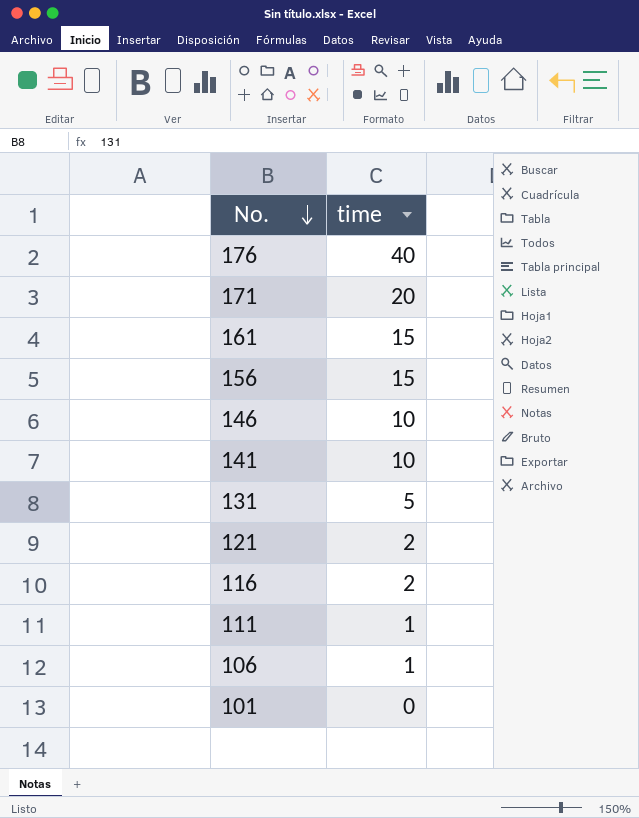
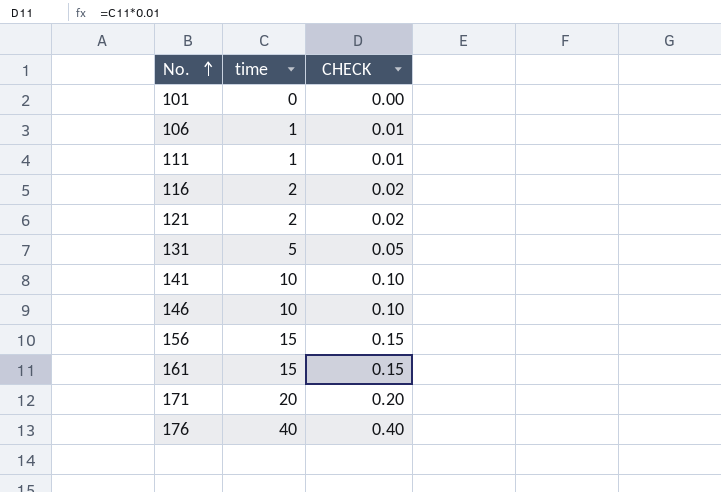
row order: No. descending -> No. ascending
column CHECK | formula: none -> [time] * 0.01

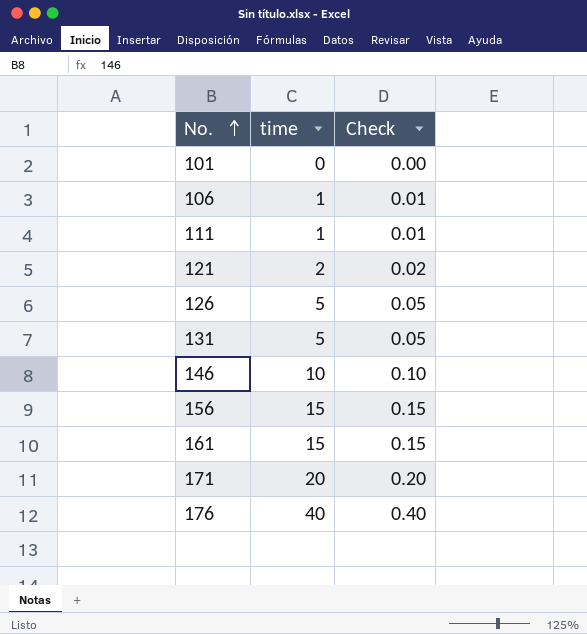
column name: CHECK -> Check
row 116: 2 | 0.02 -> none
row 141: 10 | 0.10 -> none
row 126: none -> 5 | 0.05

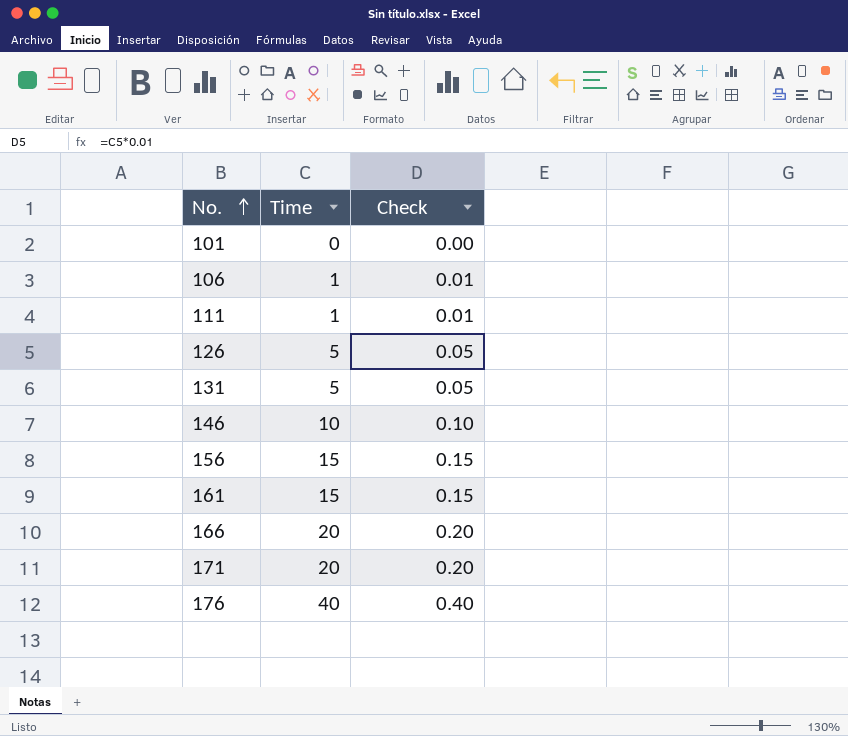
column name: time -> Time
row 121: 2 | 0.02 -> none
row 166: none -> 20 | 0.20

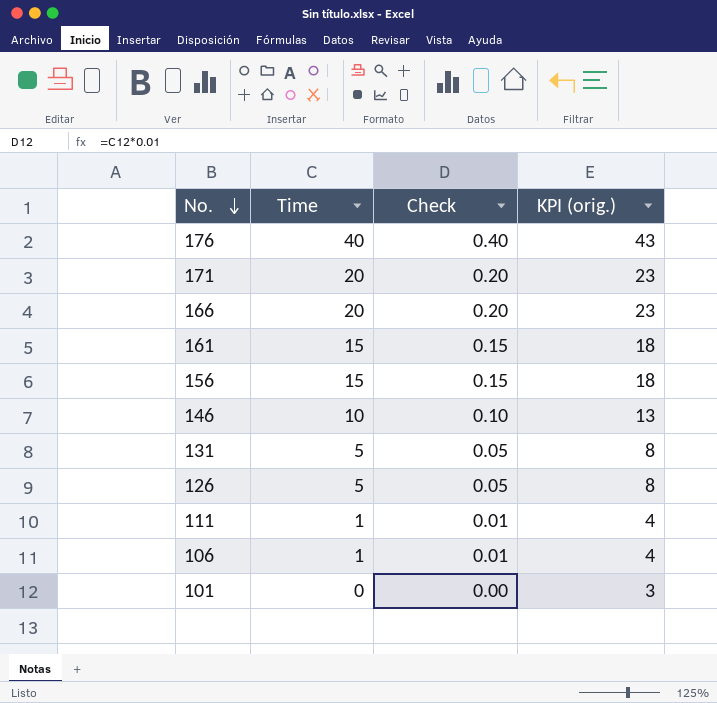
row order: No. ascending -> No. descending
column KPI (orig.) | formula: none -> [Time] + 3

